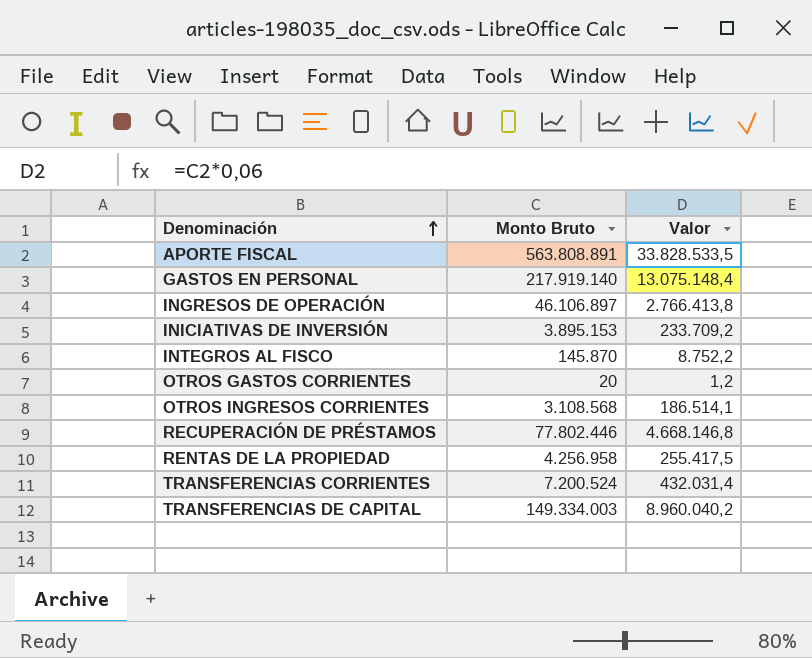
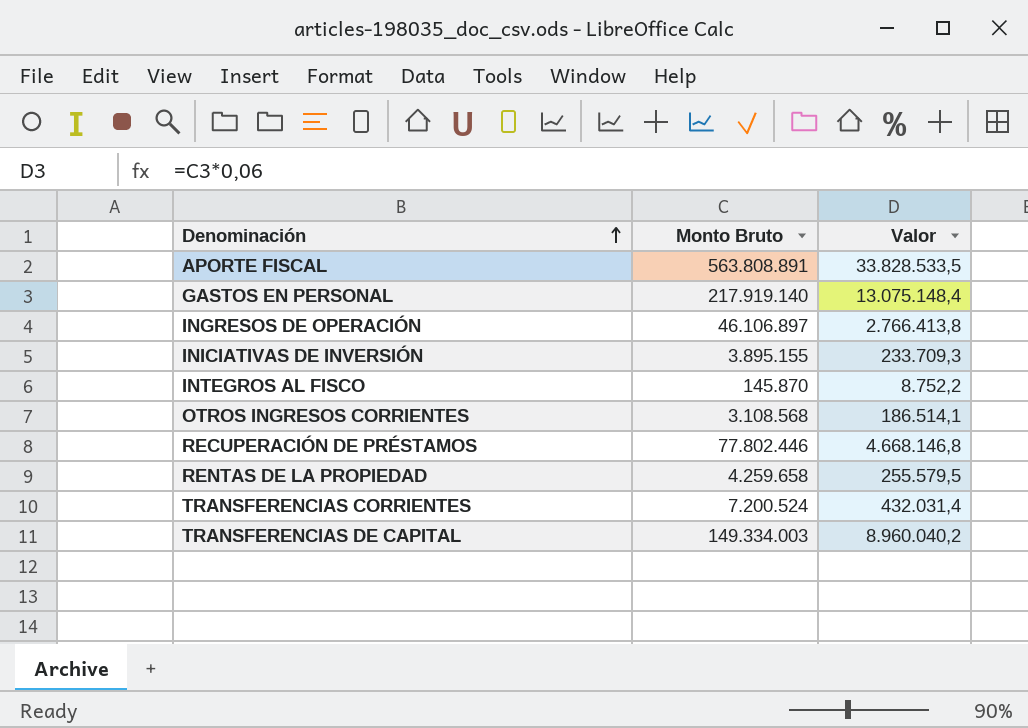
row OTROS GASTOS CORRIENTES: 20 | 1,2 -> none
INICIATIVAS DE INVERSIÓN | Monto Bruto: 3.895.153 -> 3.895.155
INICIATIVAS DE INVERSIÓN | Valor: 233.709,2 -> 233.709,3
RENTAS DE LA PROPIEDAD | Monto Bruto: 4.256.958 -> 4.259.658
RENTAS DE LA PROPIEDAD | Valor: 255.417,5 -> 255.579,5

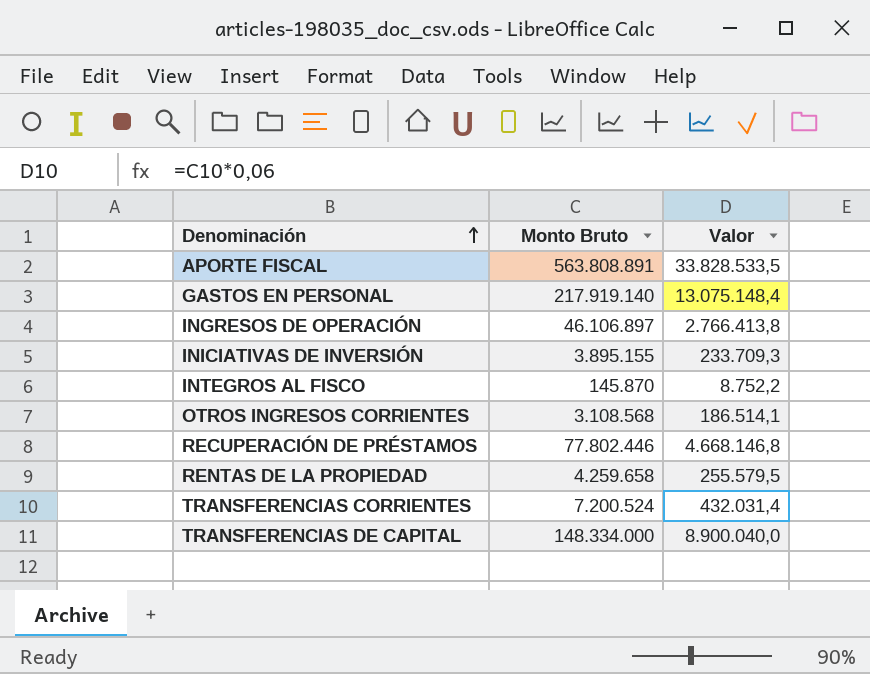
TRANSFERENCIAS DE CAPITAL | Monto Bruto: 149.334.003 -> 148.334.000
TRANSFERENCIAS DE CAPITAL | Valor: 8.960.040,2 -> 8.900.040,0

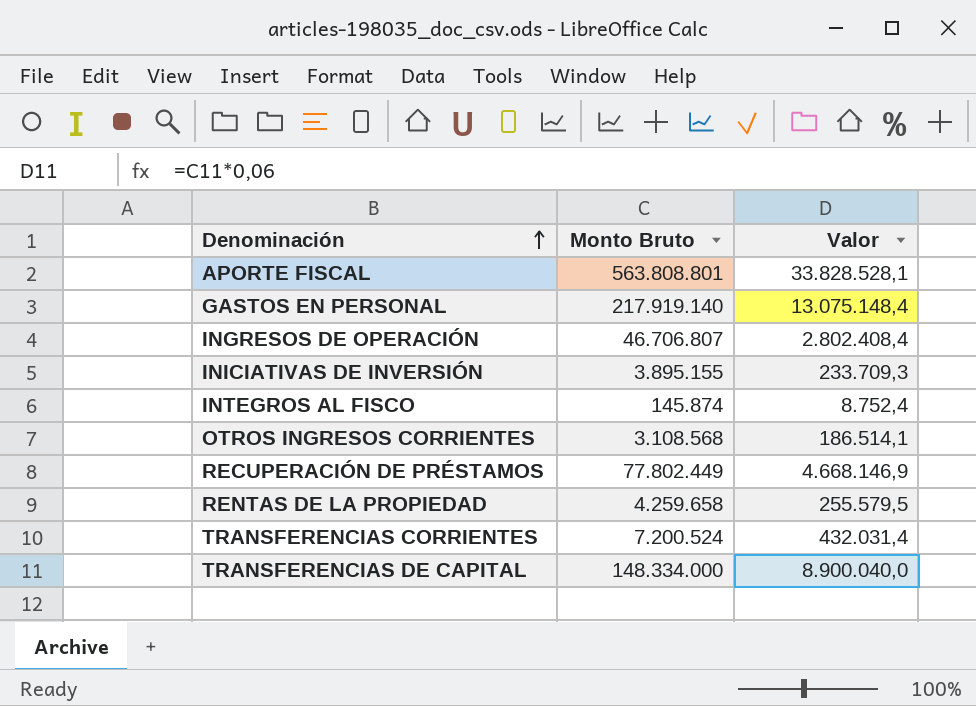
APORTE FISCAL | Monto Bruto: 563.808.891 -> 563.808.801
APORTE FISCAL | Valor: 33.828.533,5 -> 33.828.528,1
INGRESOS DE OPERACIÓN | Monto Bruto: 46.106.897 -> 46.706.807
INGRESOS DE OPERACIÓN | Valor: 2.766.413,8 -> 2.802.408,4
INTEGROS AL FISCO | Monto Bruto: 145.870 -> 145.874
INTEGROS AL FISCO | Valor: 8.752,2 -> 8.752,4
RECUPERACIÓN DE PRÉSTAMOS | Monto Bruto: 77.802.446 -> 77.802.449
RECUPERACIÓN DE PRÉSTAMOS | Valor: 4.668.146,8 -> 4.668.146,9

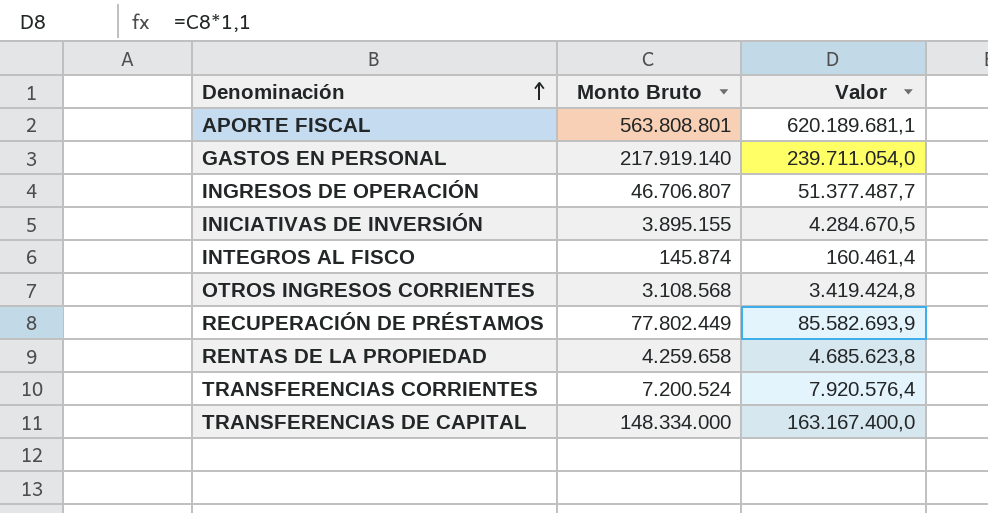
column Valor | formula: [Monto Bruto] * 0,06 -> [Monto Bruto] * 1,1

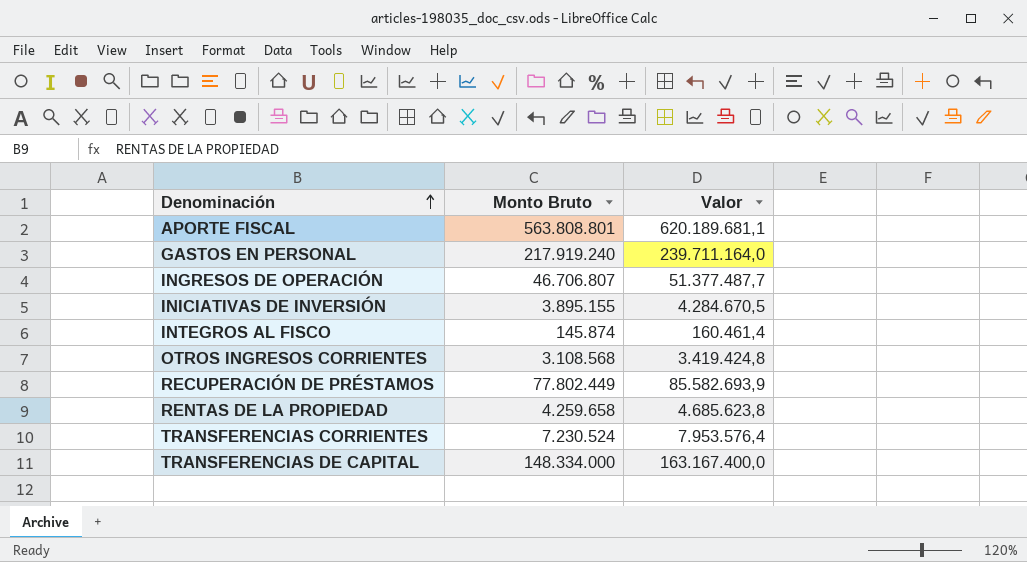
GASTOS EN PERSONAL | Monto Bruto: 217.919.140 -> 217.919.240
GASTOS EN PERSONAL | Valor: 239.711.054,0 -> 239.711.164,0
TRANSFERENCIAS CORRIENTES | Monto Bruto: 7.200.524 -> 7.230.524
TRANSFERENCIAS CORRIENTES | Valor: 7.920.576,4 -> 7.953.576,4

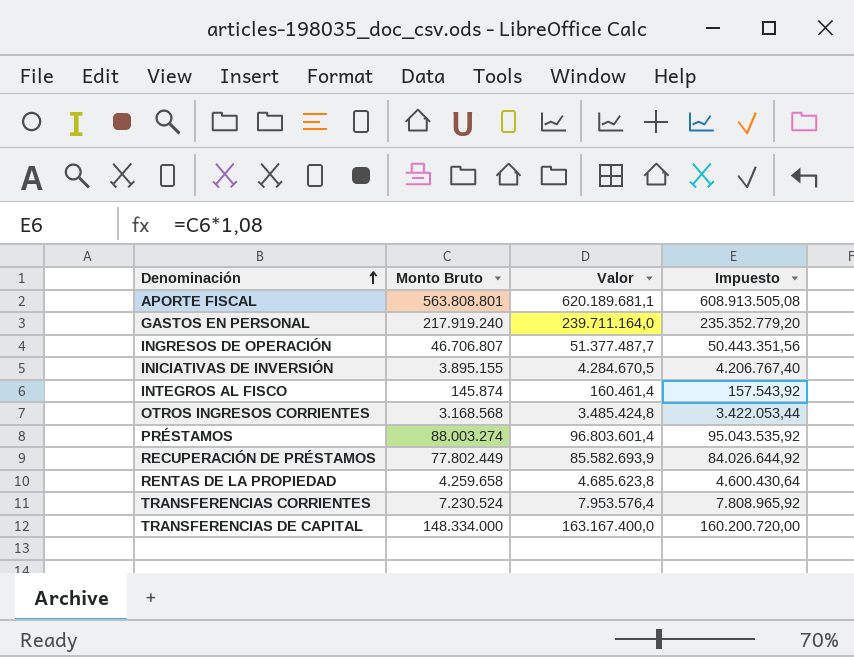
column Impuesto | formula: none -> [Monto Bruto] * 1,08
OTROS INGRESOS CORRIENTES | Monto Bruto: 3.108.568 -> 3.168.568
OTROS INGRESOS CORRIENTES | Valor: 3.419.424,8 -> 3.485.424,8
row PRÉSTAMOS: none -> 88.003.274 | 96.803.601,4 | 95.043.535,92

